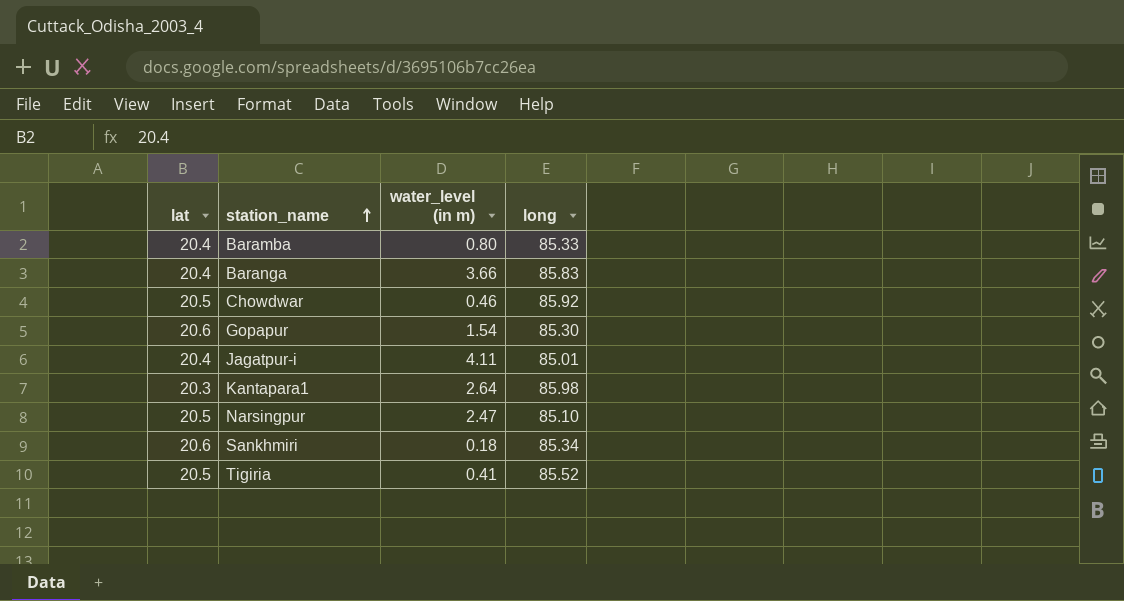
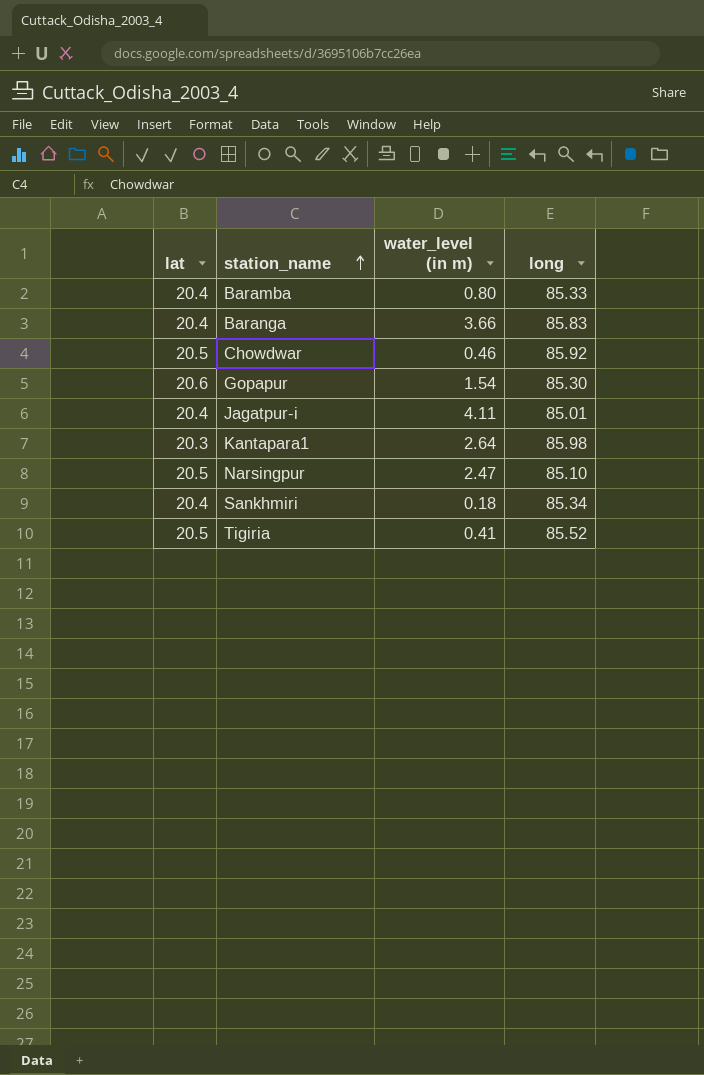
Sankhmiri | lat: 20.6 -> 20.4

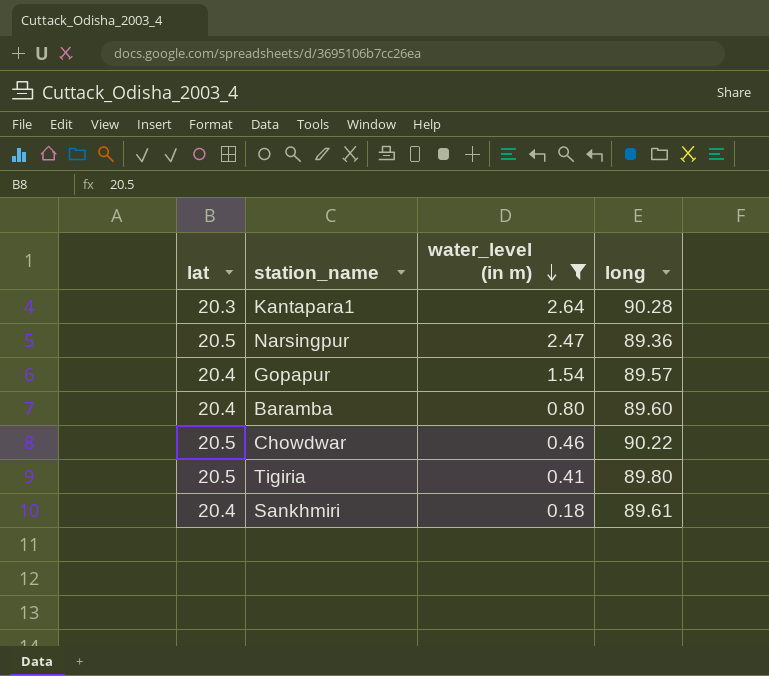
filter: none -> water_level (in m) <= 2.64
row order: station_name ascending -> water_level (in m) descending
Kantapara1 | long: 85.98 -> 90.28
Narsingpur | long: 85.10 -> 89.36
Gopapur | lat: 20.6 -> 20.4
Gopapur | long: 85.30 -> 89.57
Baramba | long: 85.33 -> 89.60
Chowdwar | long: 85.92 -> 90.22
Tigiria | long: 85.52 -> 89.80
Sankhmiri | long: 85.34 -> 89.61

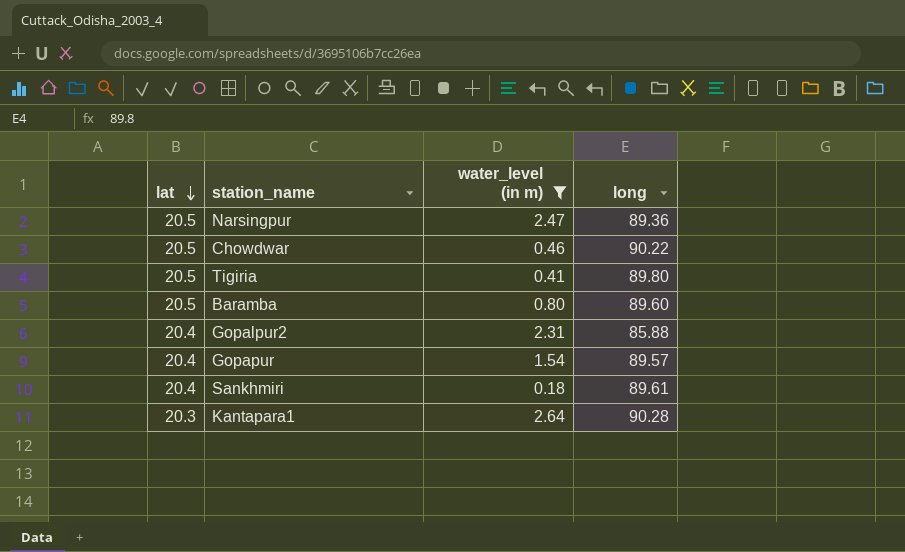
row order: water_level (in m) descending -> lat descending
Baramba | lat: 20.4 -> 20.5
row Gopalpur2: none -> 20.4 | 2.31 | 85.88

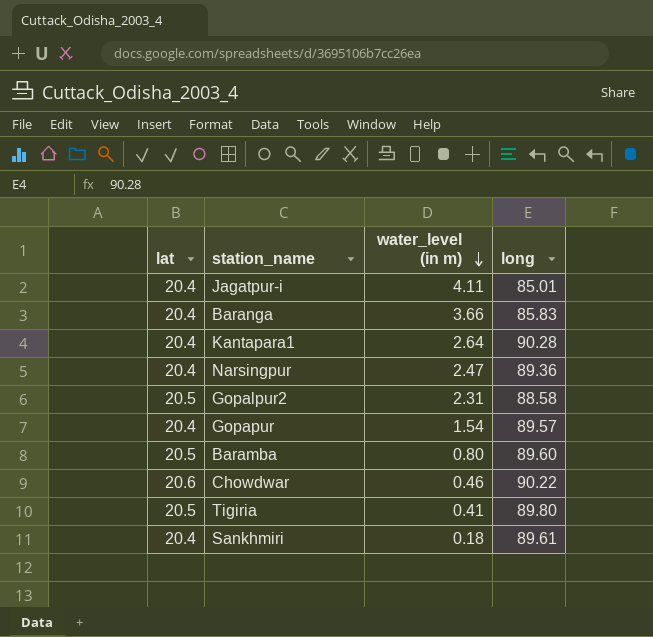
filter: water_level (in m) <= 2.64 -> none
row order: lat descending -> water_level (in m) descending
Kantapara1 | lat: 20.3 -> 20.4
Narsingpur | lat: 20.5 -> 20.4
Gopalpur2 | lat: 20.4 -> 20.5
Gopalpur2 | long: 85.88 -> 88.58
Chowdwar | lat: 20.5 -> 20.6

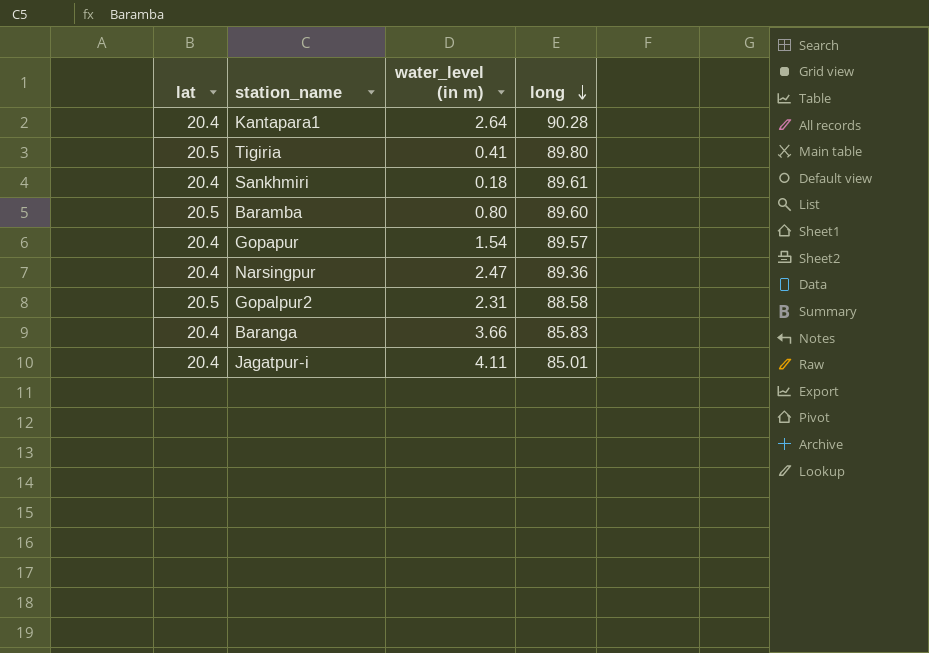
row order: water_level (in m) descending -> long descending
row Chowdwar: 20.6 | 0.46 | 90.22 -> none

